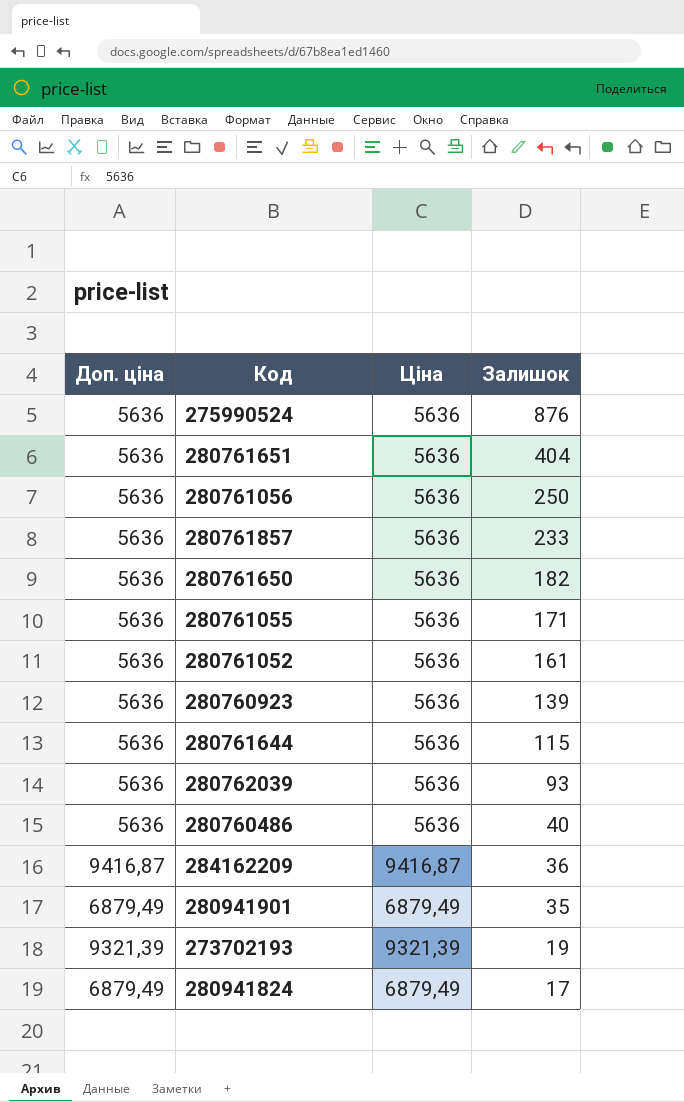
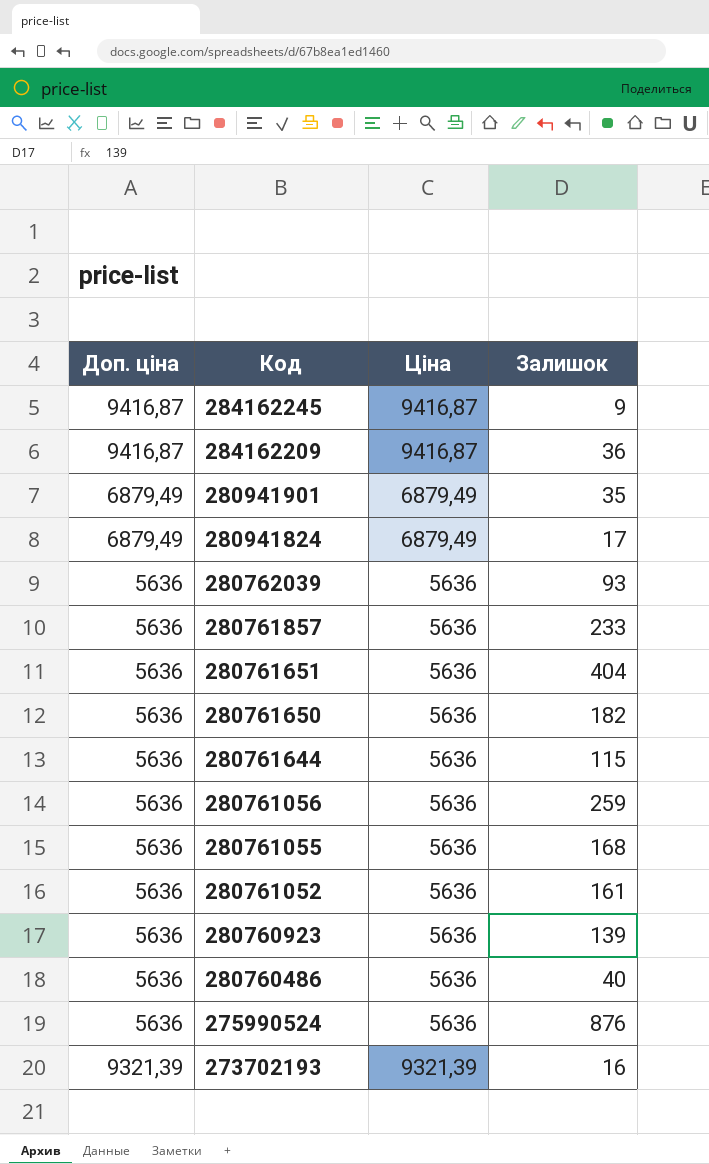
row order: Залишок descending -> Код descending
row 284162245: none -> 9416,87 | 9416,87 | 9
280761056 | Залишок: 250 -> 259
280761055 | Залишок: 171 -> 168
273702193 | Залишок: 19 -> 16

